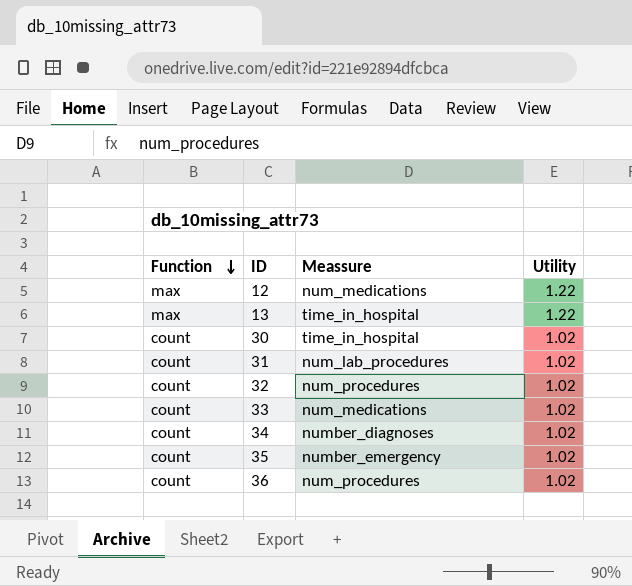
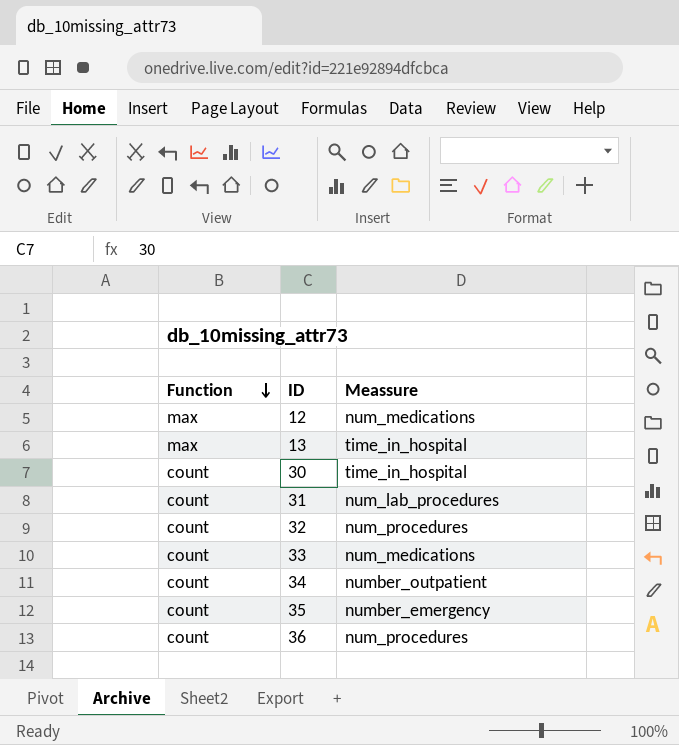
column Utility | position: 4 -> none
34 | Meassure: number_diagnoses -> number_outpatient

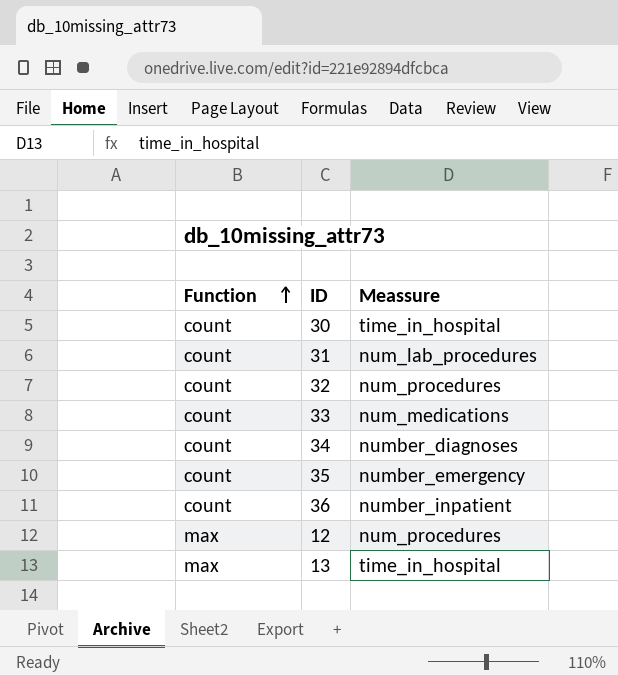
row order: Function descending -> Function ascending
34 | Meassure: number_outpatient -> number_diagnoses
36 | Meassure: num_procedures -> number_inpatient
12 | Meassure: num_medications -> num_procedures

